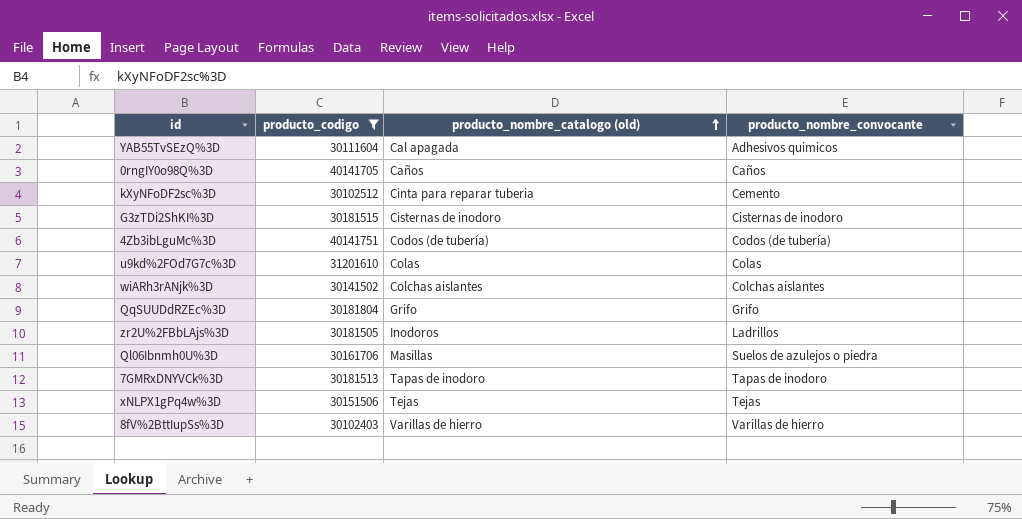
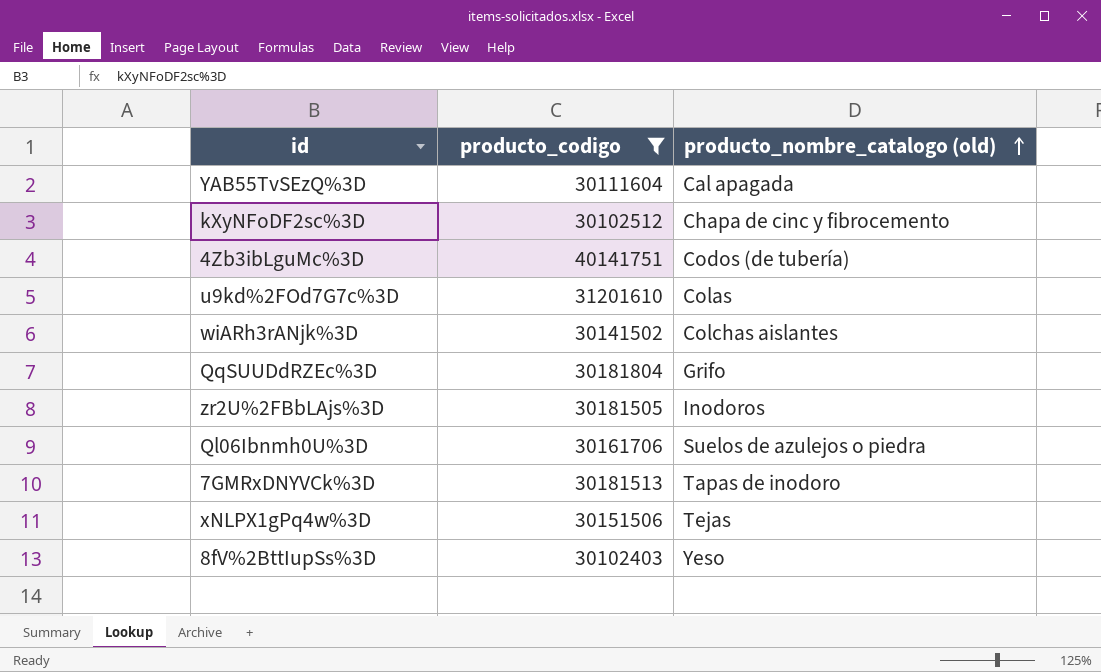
column producto_nombre_convocante | position: 4 -> none
row 0rngIY0o98Q%3D: 40141705 | Caños | Caños -> none
row G3zTDi2ShKI%3D: 30181515 | Cisternas de inodoro | Cisternas de inodoro -> none
kXyNFoDF2sc%3D | producto_nombre_catalogo (old): Cinta para reparar tuberia -> Chapa de cinc y fibrocemento
Ql06Ibnmh0U%3D | producto_nombre_catalogo (old): Masillas -> Suelos de azulejos o piedra
8fV%2BttIupSs%3D | producto_nombre_catalogo (old): Varillas de hierro -> Yeso

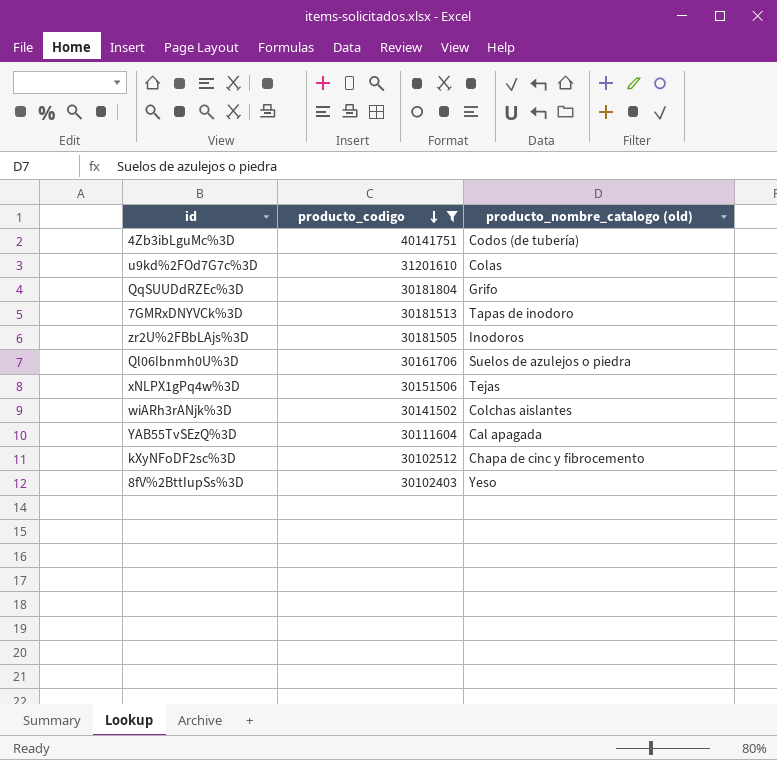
row order: producto_nombre_catalogo (old) ascending -> producto_codigo descending

